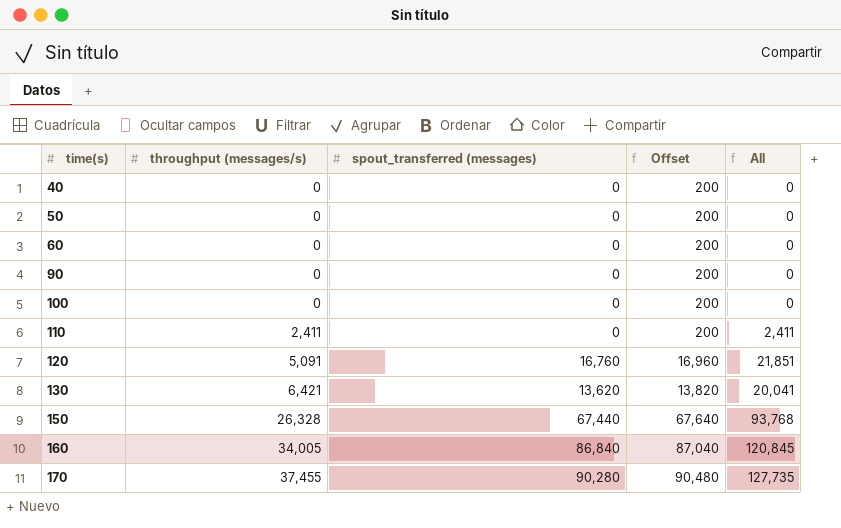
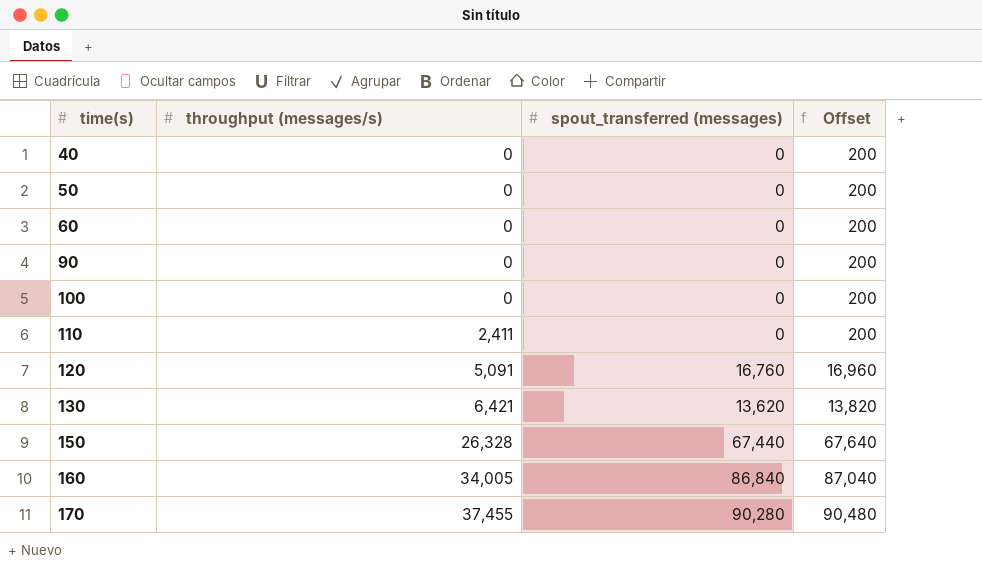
column All | formula: [throughput (messages/s)] + [spout_transferred (messages)] -> none

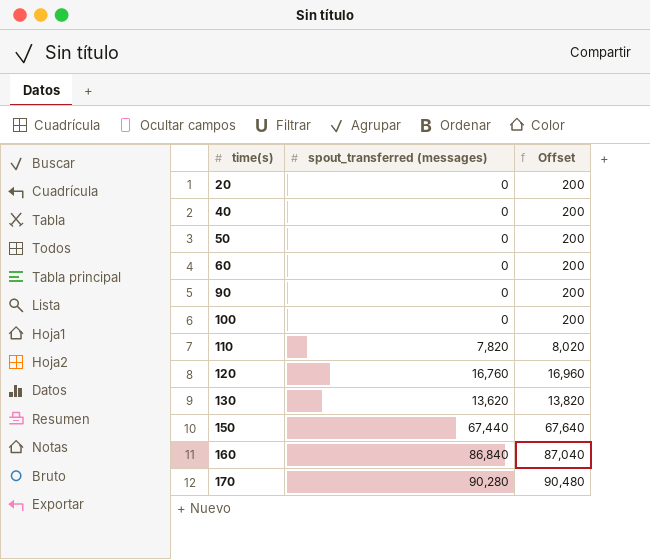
column throughput (messages/s) | position: 2 -> none
row 20: none -> 0 | 200
110 | spout_transferred (messages): 0 -> 7,820
110 | Offset: 200 -> 8,020

